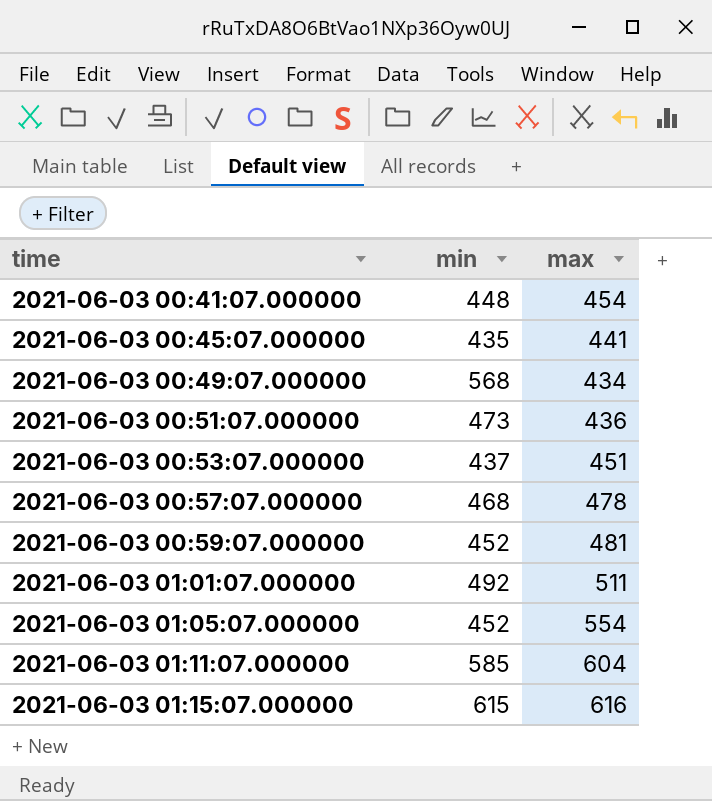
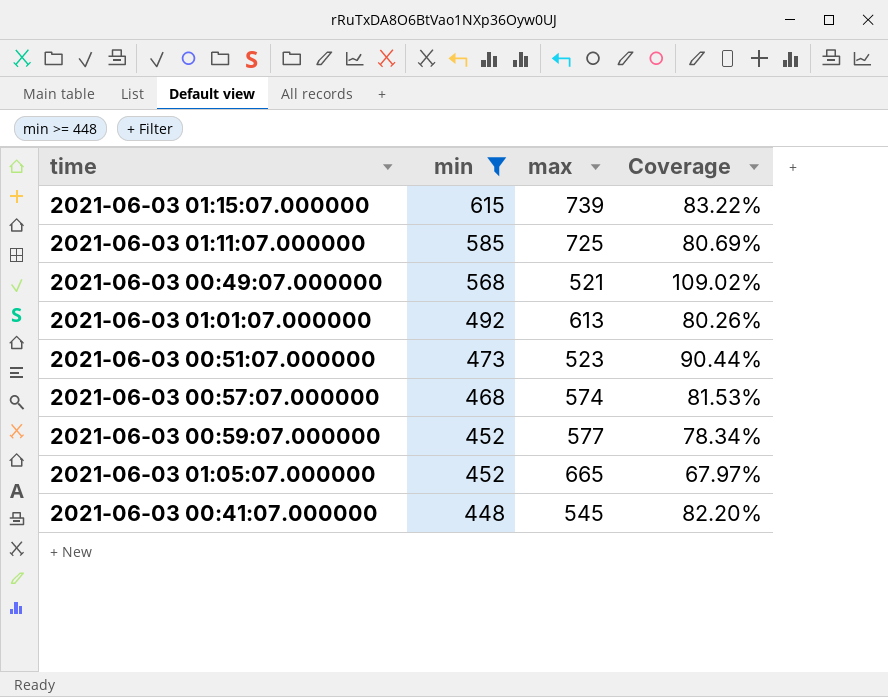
filter: none -> min >= 448
row order: time ascending -> min descending
column Coverage | formula: none -> [min] / [max]
2021-06-03 01:15:07.000000 | max: 616 -> 739
2021-06-03 01:11:07.000000 | max: 604 -> 725
2021-06-03 00:49:07.000000 | max: 434 -> 521
2021-06-03 01:01:07.000000 | max: 511 -> 613
2021-06-03 00:51:07.000000 | max: 436 -> 523
2021-06-03 00:57:07.000000 | max: 478 -> 574
2021-06-03 00:59:07.000000 | max: 481 -> 577
2021-06-03 01:05:07.000000 | max: 554 -> 665
2021-06-03 00:41:07.000000 | max: 454 -> 545

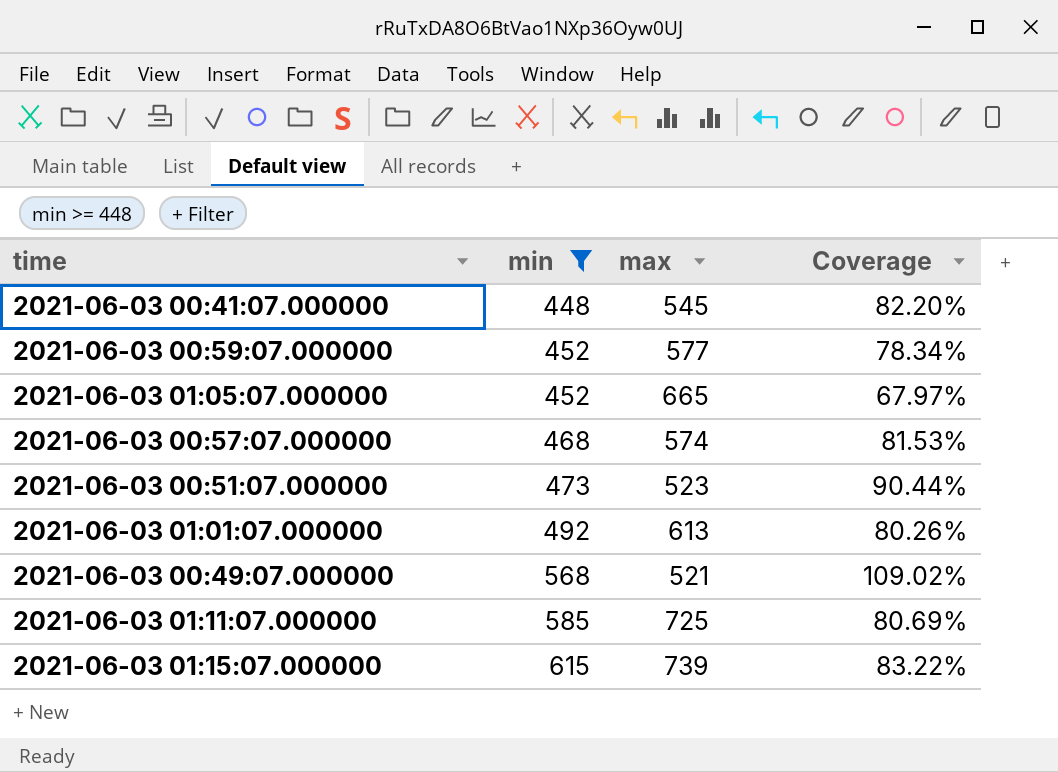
row order: min descending -> min ascending

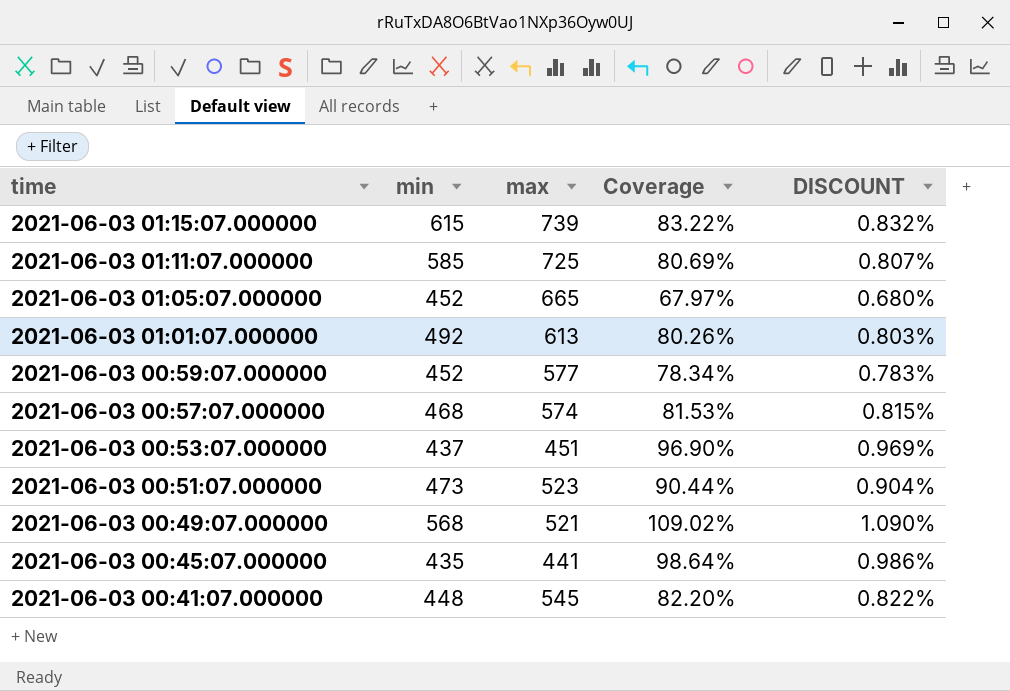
filter: min >= 448 -> none
row order: min ascending -> time descending
column DISCOUNT | formula: none -> [Coverage] * 0.01

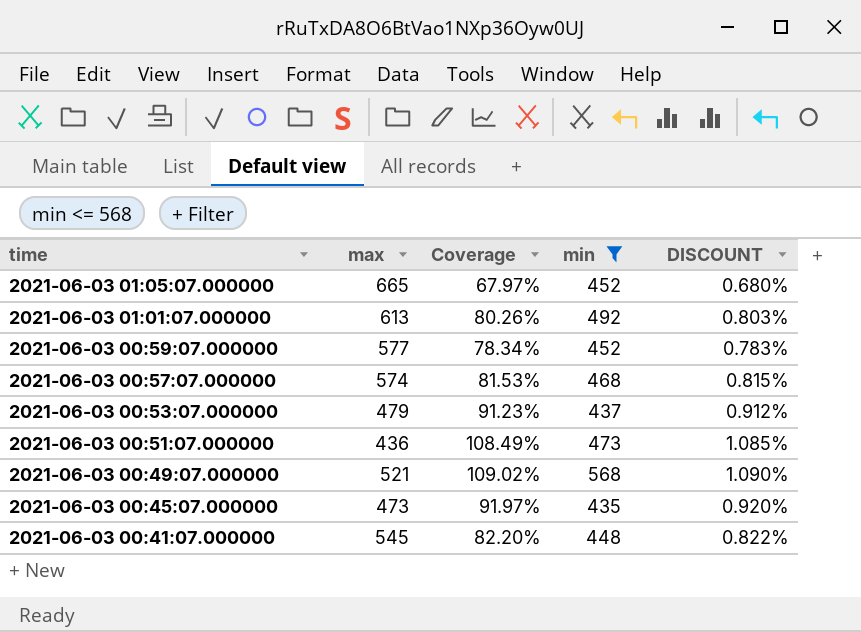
filter: none -> min <= 568
column min | position: 2 -> 4
2021-06-03 00:53:07.000000 | max: 451 -> 479
2021-06-03 00:53:07.000000 | Coverage: 96.90% -> 91.23%
2021-06-03 00:53:07.000000 | DISCOUNT: 0.969% -> 0.912%
2021-06-03 00:51:07.000000 | max: 523 -> 436
2021-06-03 00:51:07.000000 | Coverage: 90.44% -> 108.49%
2021-06-03 00:51:07.000000 | DISCOUNT: 0.904% -> 1.085%
2021-06-03 00:45:07.000000 | max: 441 -> 473
2021-06-03 00:45:07.000000 | Coverage: 98.64% -> 91.97%
2021-06-03 00:45:07.000000 | DISCOUNT: 0.986% -> 0.920%

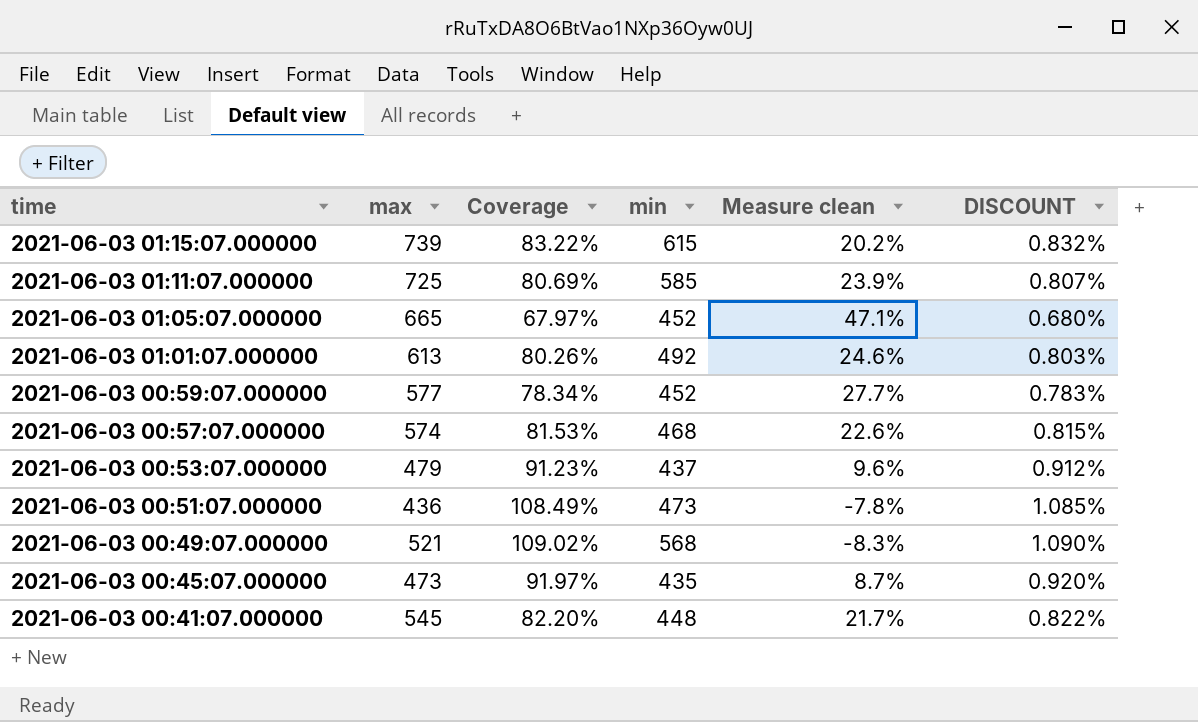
filter: min <= 568 -> none
column Measure clean | formula: none -> ([max] - [min]) / [min]

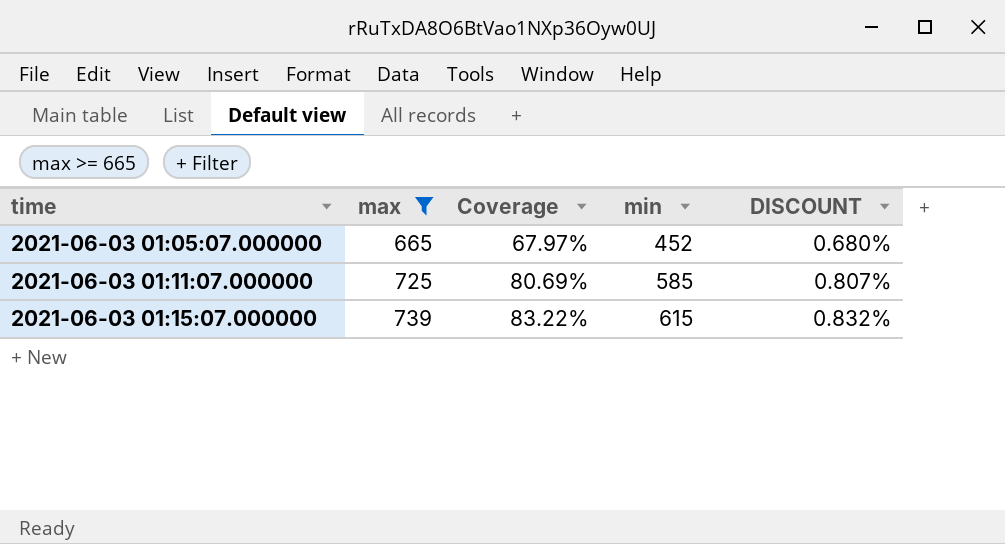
filter: none -> max >= 665
row order: time descending -> time ascending
column Measure clean | formula: ([max] - [min]) / [min] -> none

